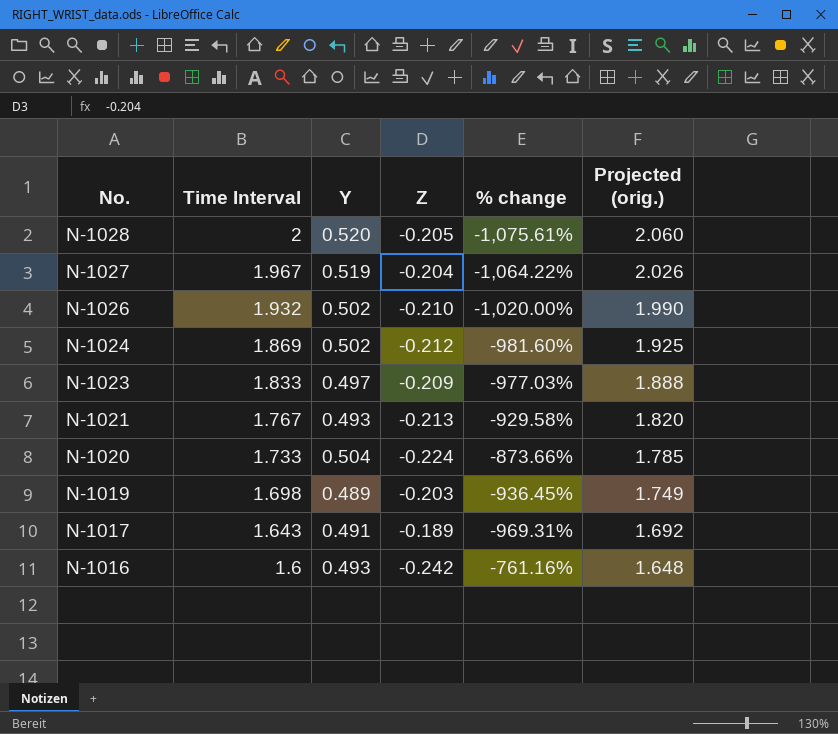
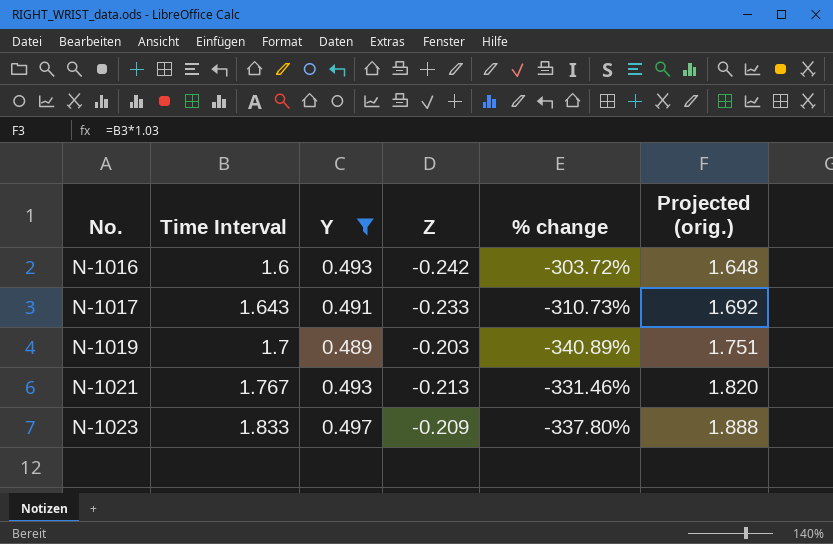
filter: none -> Y <= 0.497
row order: No. descending -> No. ascending
column % change | formula: ([Time Interval] - [Z]) / [Z] -> ([Y] - [Z]) / [Z]
N-1017 | Z: -0.189 -> -0.233
N-1019 | Time Interval: 1.698 -> 1.7
N-1019 | Projected (orig.): 1.749 -> 1.751

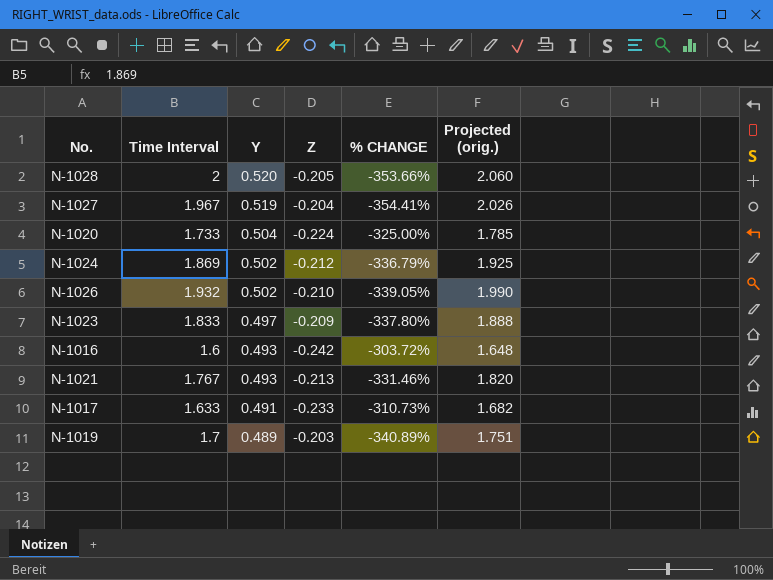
filter: Y <= 0.497 -> none
row order: No. ascending -> Y descending
column name: % change -> % CHANGE
N-1017 | Time Interval: 1.643 -> 1.633
N-1017 | Projected (orig.): 1.692 -> 1.682

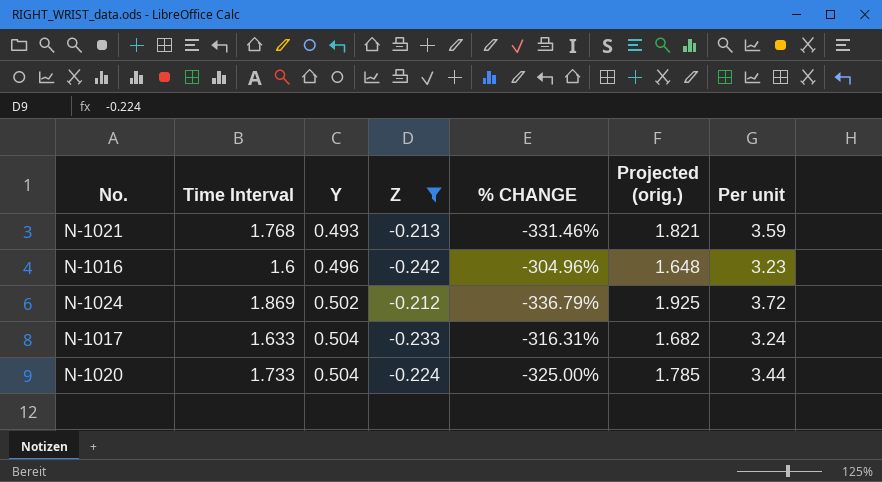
filter: none -> Z <= -0.212
row order: Y descending -> Y ascending
column Per unit | formula: none -> [Time Interval] / [Y]
N-1021 | Time Interval: 1.767 -> 1.768
N-1021 | Projected (orig.): 1.820 -> 1.821
N-1016 | Y: 0.493 -> 0.496
N-1016 | % CHANGE: -303.72% -> -304.96%
N-1017 | Y: 0.491 -> 0.504
N-1017 | % CHANGE: -310.73% -> -316.31%

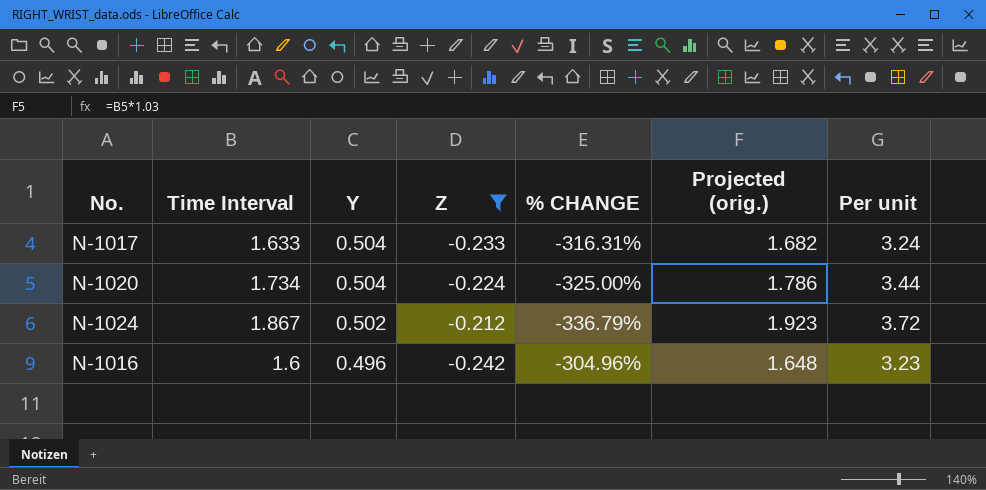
row order: Y ascending -> Y descending
row N-1021: 1.768 | 0.493 | -0.213 | -331.46% | 1.821 | 3.59 -> none
N-1020 | Time Interval: 1.733 -> 1.734
N-1020 | Projected (orig.): 1.785 -> 1.786
N-1024 | Time Interval: 1.869 -> 1.867
N-1024 | Projected (orig.): 1.925 -> 1.923

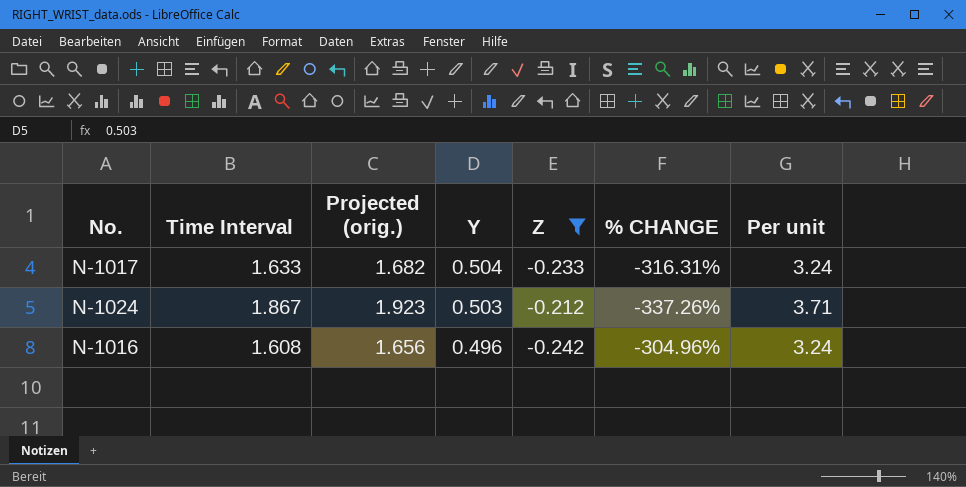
column Projected (orig.) | position: 6 -> 3
row N-1020: 1.734 | 0.504 | -0.224 | -325.00% | 1.786 | 3.44 -> none
N-1024 | Y: 0.502 -> 0.503
N-1024 | % CHANGE: -336.79% -> -337.26%
N-1024 | Per unit: 3.72 -> 3.71
N-1016 | Time Interval: 1.6 -> 1.608
N-1016 | Projected (orig.): 1.648 -> 1.656
N-1016 | Per unit: 3.23 -> 3.24

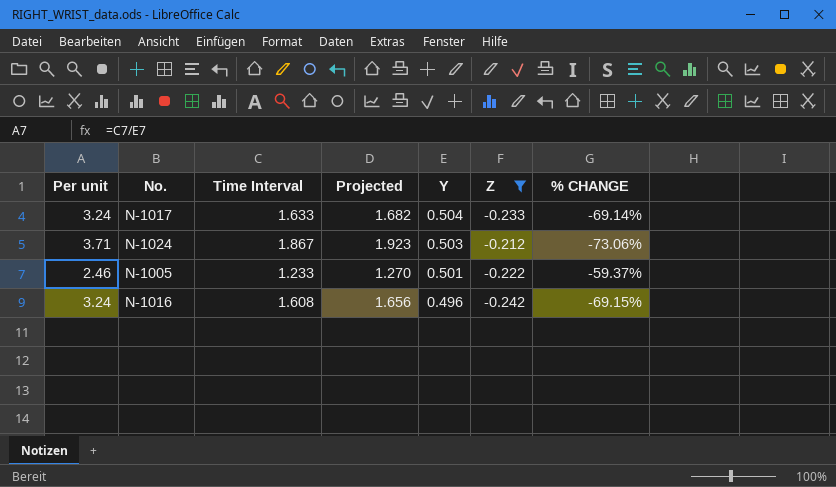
column Per unit | position: 7 -> 1
column name: Projected (orig.) -> Projected
column % CHANGE | formula: ([Y] - [Z]) / [Z] -> ([Y] - [Time Interval]) / [Time Interval]
row N-1005: none -> 2.46 | 1.233 | 1.270 | 0.501 | -0.222 | -59.37%

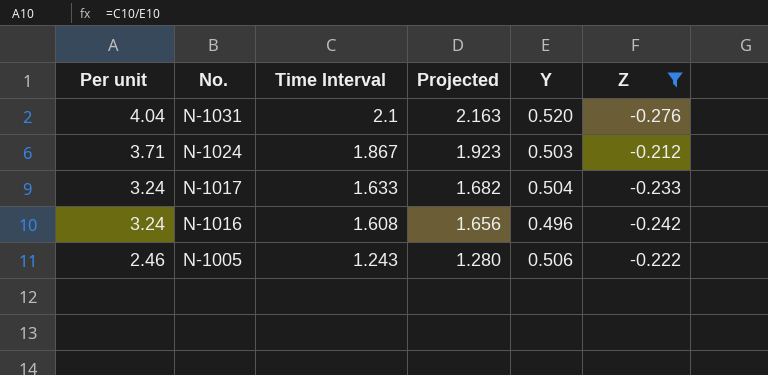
row order: Y descending -> Per unit descending
column % CHANGE | formula: ([Y] - [Time Interval]) / [Time Interval] -> none
row N-1031: none -> 4.04 | 2.1 | 2.163 | 0.520 | -0.276
N-1005 | Time Interval: 1.233 -> 1.243
N-1005 | Projected: 1.270 -> 1.280
N-1005 | Y: 0.501 -> 0.506

